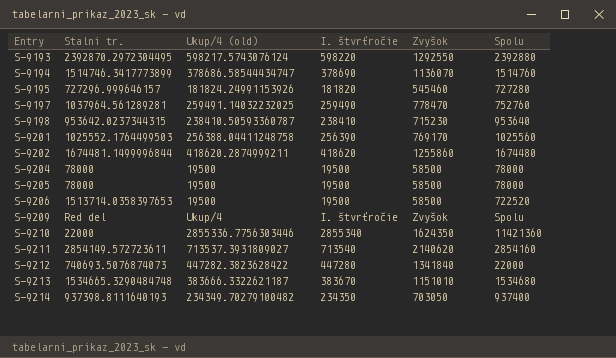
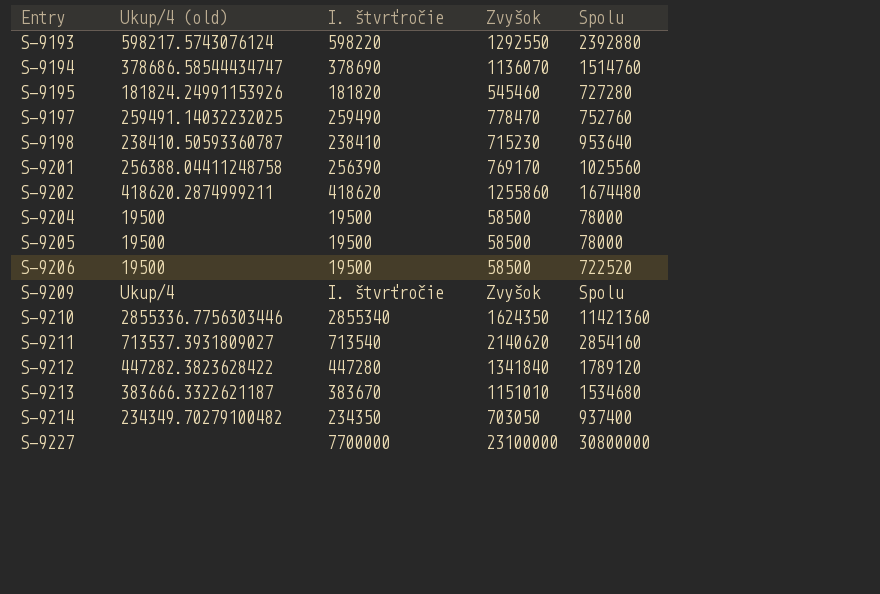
column Stalni tr. | position: 2 -> none
S-9212 | Spolu: 22000 -> 1789120
row S-9227: none -> none | 7700000 | 23100000 | 30800000

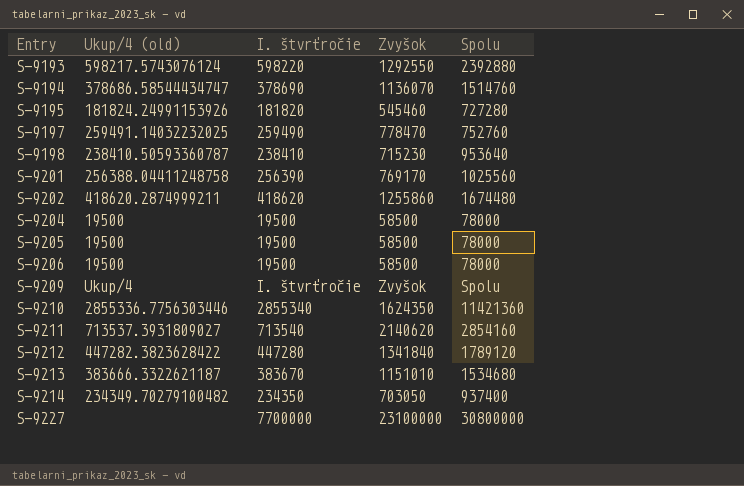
S-9206 | Spolu: 722520 -> 78000

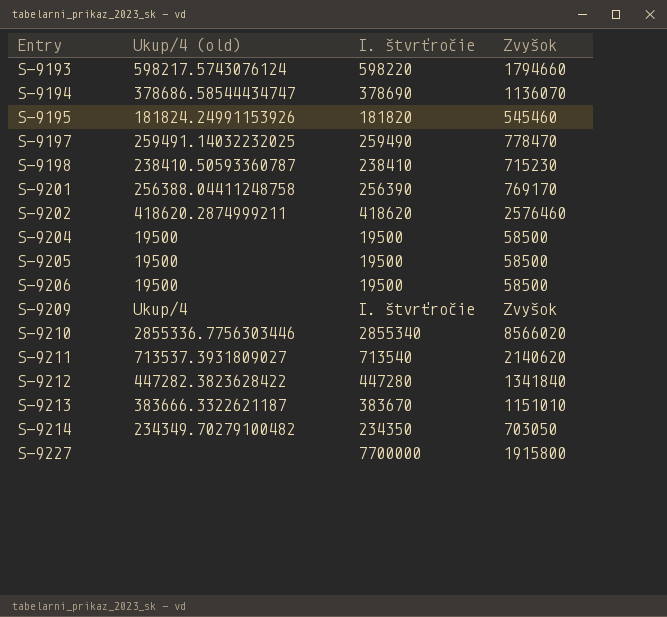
column Spolu | position: 5 -> none
S-9193 | Zvyšok: 1292550 -> 1794660
S-9202 | Zvyšok: 1255860 -> 2576460
S-9210 | Zvyšok: 1624350 -> 8566020
S-9227 | Zvyšok: 23100000 -> 1915800

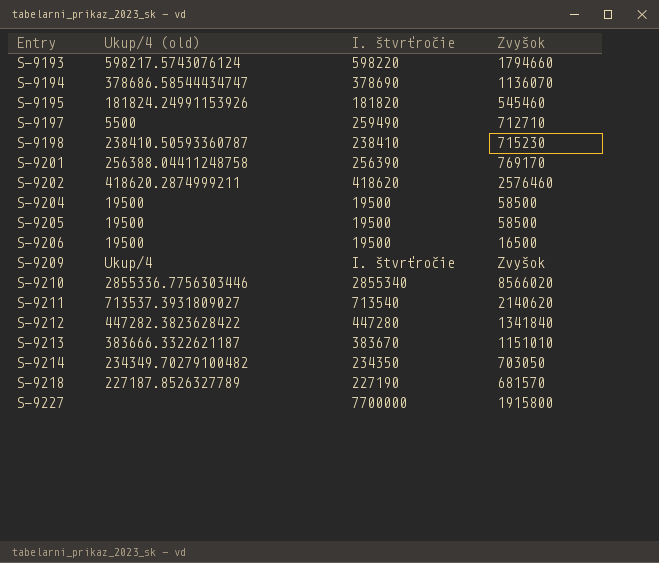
S-9197 | Ukup/4 (old): 259491.14032232025 -> 5500
S-9197 | Zvyšok: 778470 -> 712710
S-9206 | Zvyšok: 58500 -> 16500
row S-9218: none -> 227187.8526327789 | 227190 | 681570

